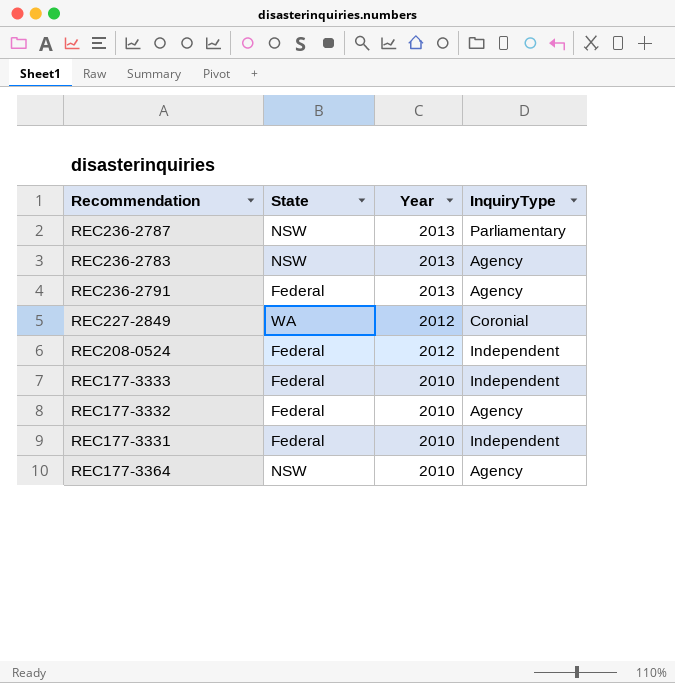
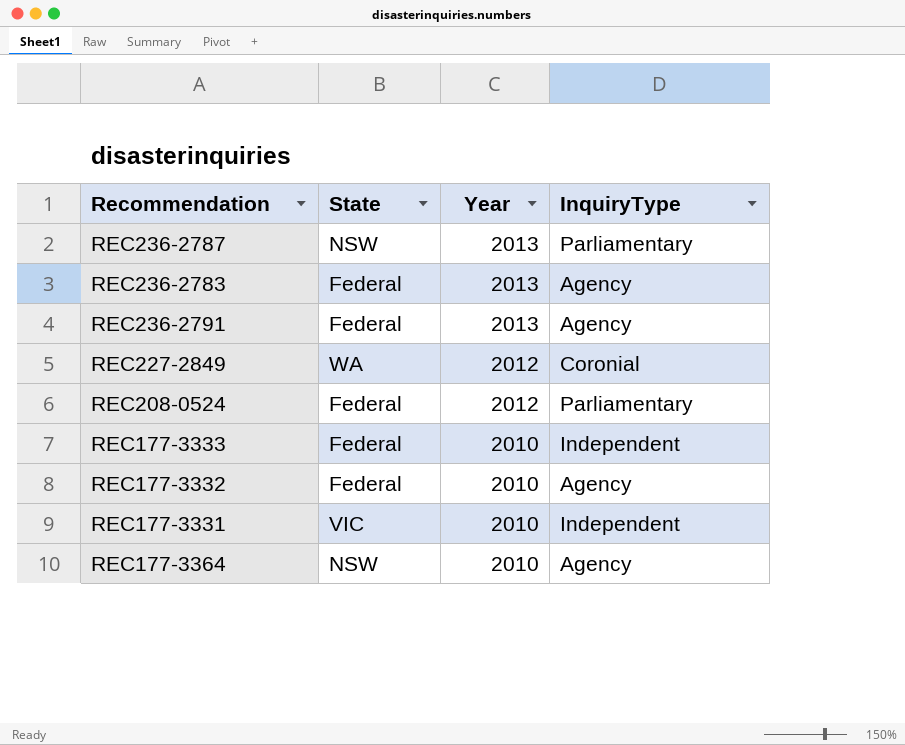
REC236-2783 | State: NSW -> Federal
REC208-0524 | InquiryType: Independent -> Parliamentary
REC177-3331 | State: Federal -> VIC

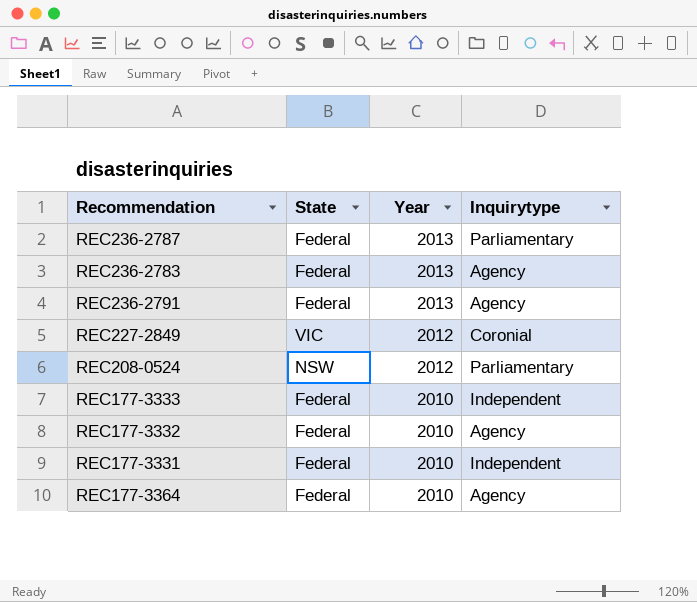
column name: InquiryType -> Inquirytype
REC236-2787 | State: NSW -> Federal
REC227-2849 | State: WA -> VIC
REC208-0524 | State: Federal -> NSW
REC177-3331 | State: VIC -> Federal
REC177-3364 | State: NSW -> Federal

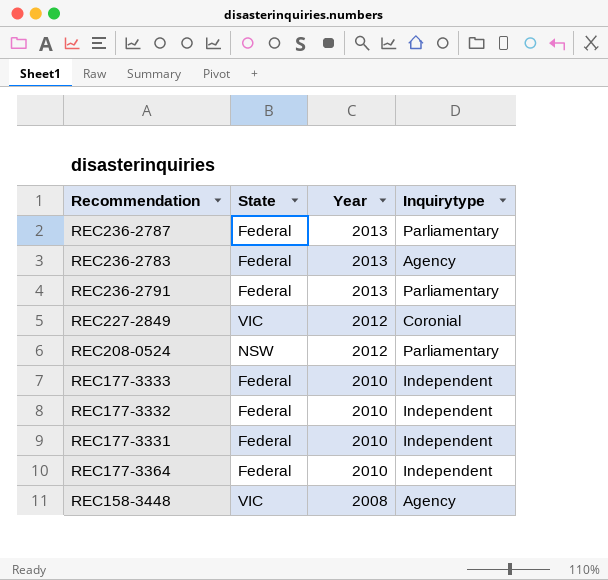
REC236-2791 | Inquirytype: Agency -> Parliamentary
REC177-3332 | Inquirytype: Agency -> Independent
REC177-3364 | Inquirytype: Agency -> Independent
row REC158-3448: none -> VIC | 2008 | Agency

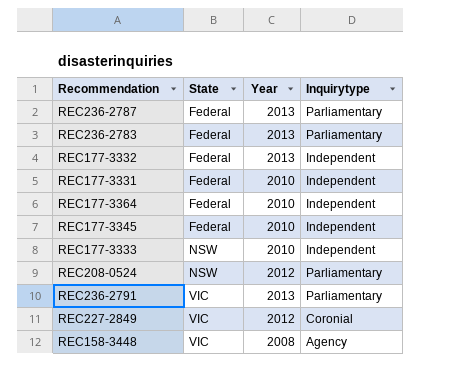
row order: Year descending -> State ascending
REC236-2783 | Inquirytype: Agency -> Parliamentary
REC177-3332 | Year: 2010 -> 2013
row REC177-3345: none -> Federal | 2010 | Independent
REC177-3333 | State: Federal -> NSW
REC236-2791 | State: Federal -> VIC

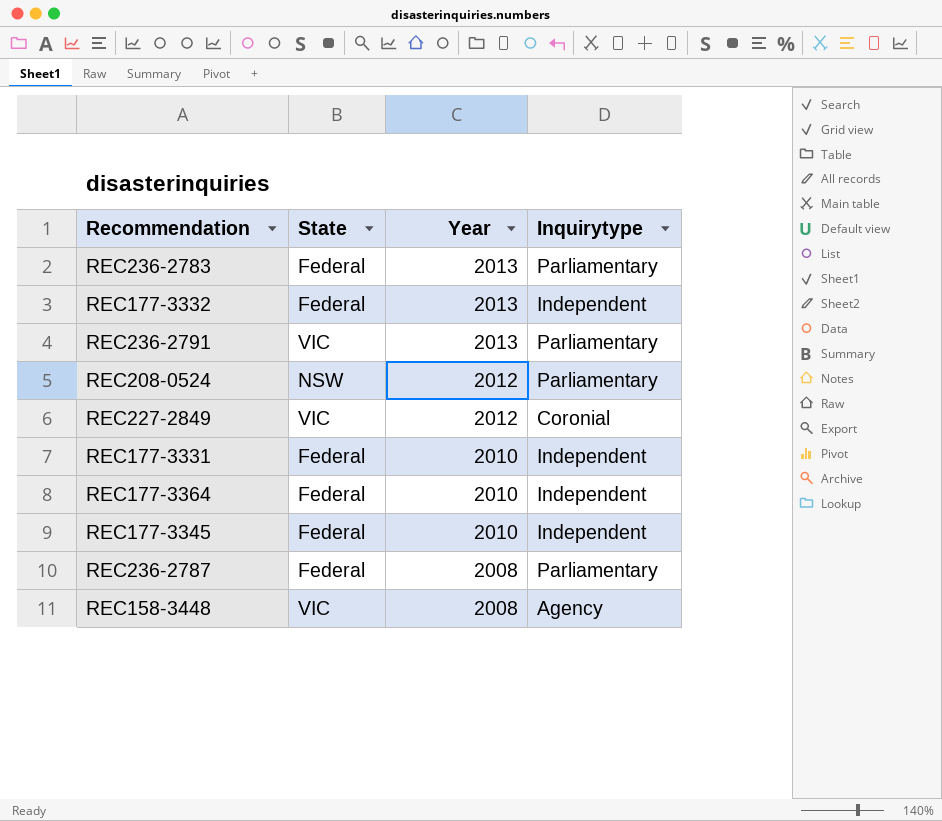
row order: State ascending -> Year descending
row REC177-3333: NSW | 2010 | Independent -> none
REC236-2787 | Year: 2013 -> 2008

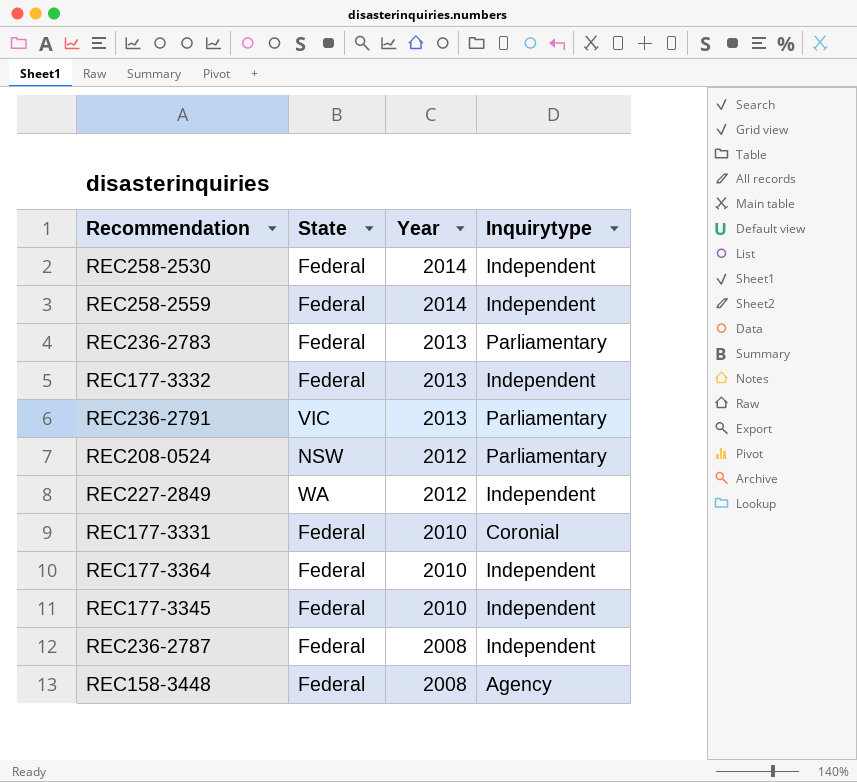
row REC258-2530: none -> Federal | 2014 | Independent
row REC258-2559: none -> Federal | 2014 | Independent
REC227-2849 | State: VIC -> WA
REC227-2849 | Inquirytype: Coronial -> Independent
REC177-3331 | Inquirytype: Independent -> Coronial
REC236-2787 | Inquirytype: Parliamentary -> Independent
REC158-3448 | State: VIC -> Federal

